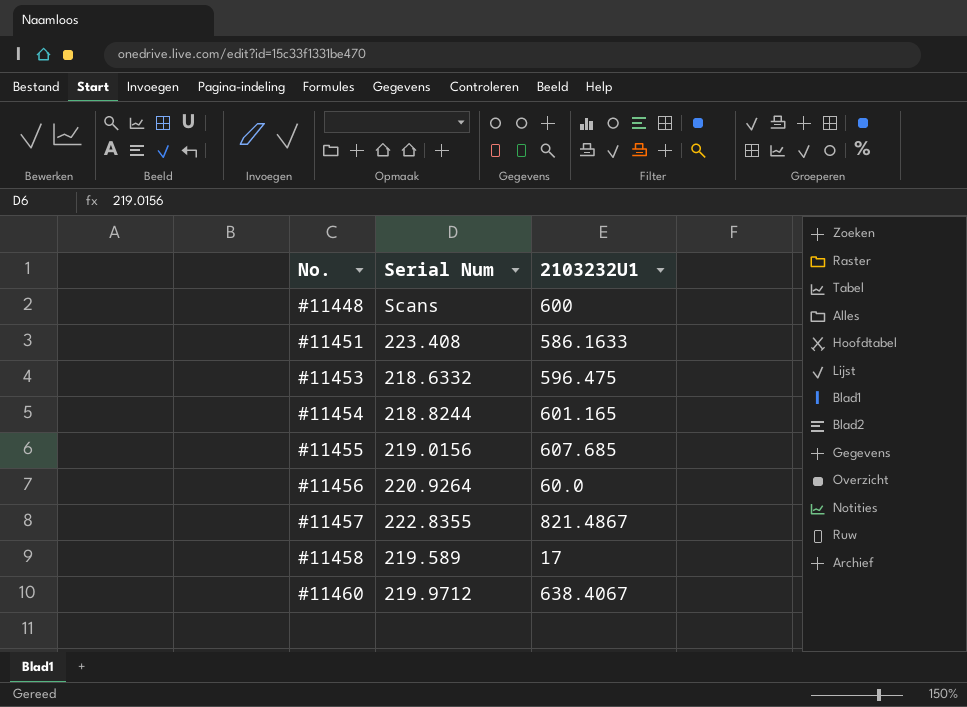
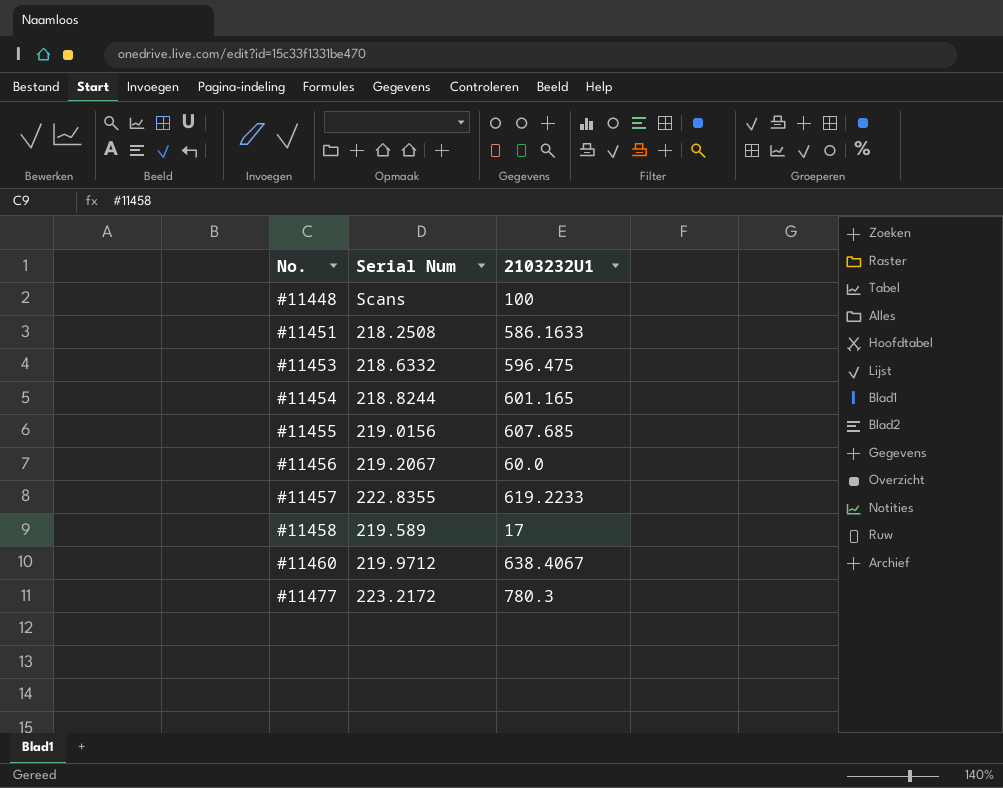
#11448 | 2103232U1: 600 -> 100
#11451 | Serial Num: 223.408 -> 218.2508
#11456 | Serial Num: 220.9264 -> 219.2067
#11457 | 2103232U1: 821.4867 -> 619.2233
row #11477: none -> 223.2172 | 780.3

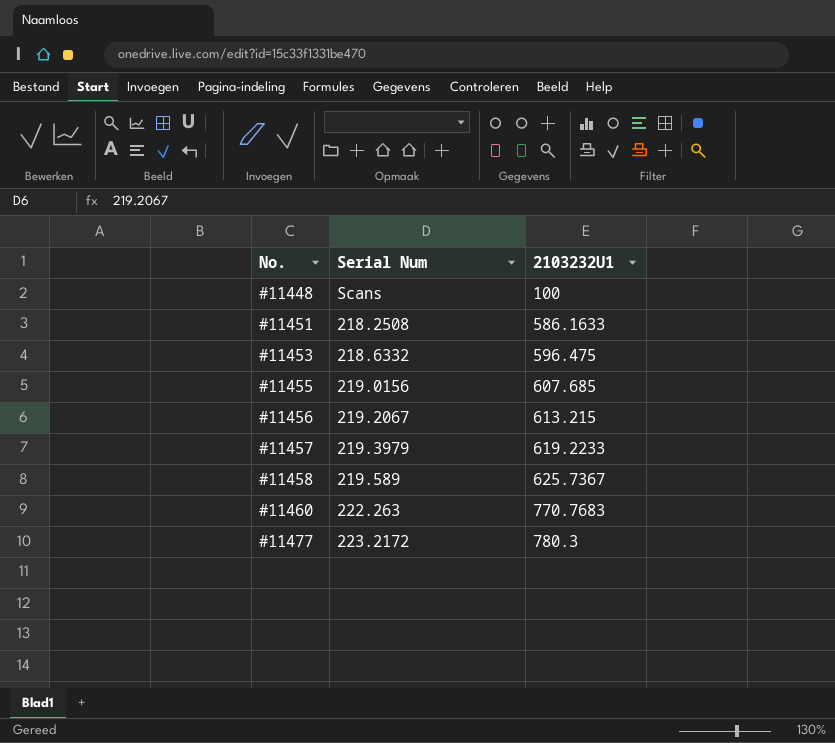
row #11454: 218.8244 | 601.165 -> none
#11456 | 2103232U1: 60.0 -> 613.215
#11457 | Serial Num: 222.8355 -> 219.3979
#11458 | 2103232U1: 17 -> 625.7367
#11460 | Serial Num: 219.9712 -> 222.263
#11460 | 2103232U1: 638.4067 -> 770.7683

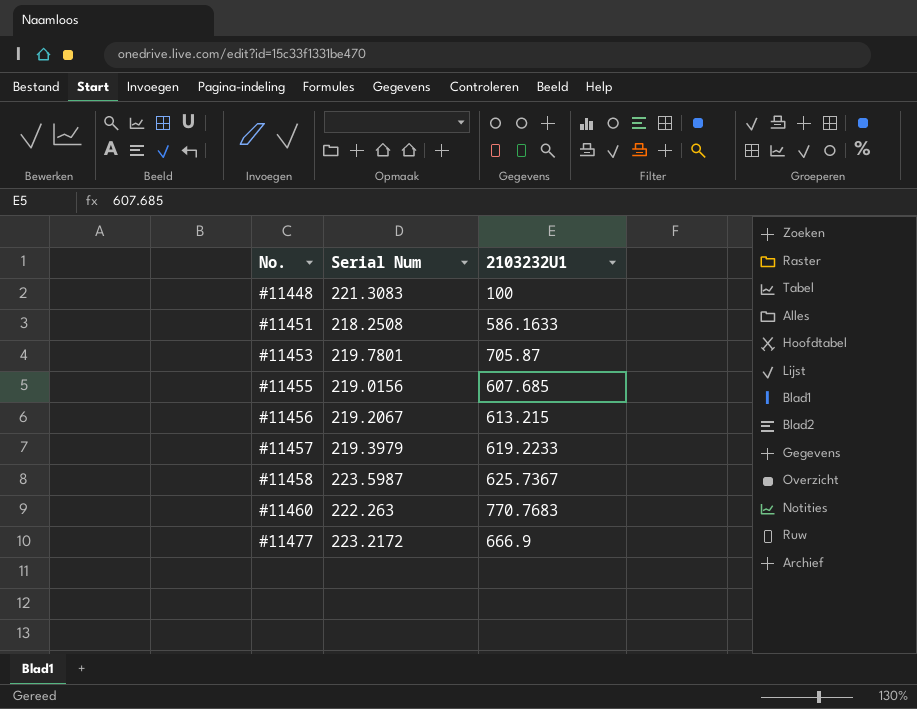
#11448 | Serial Num: Scans -> 221.3083
#11453 | Serial Num: 218.6332 -> 219.7801
#11453 | 2103232U1: 596.475 -> 705.87
#11458 | Serial Num: 219.589 -> 223.5987
#11477 | 2103232U1: 780.3 -> 666.9

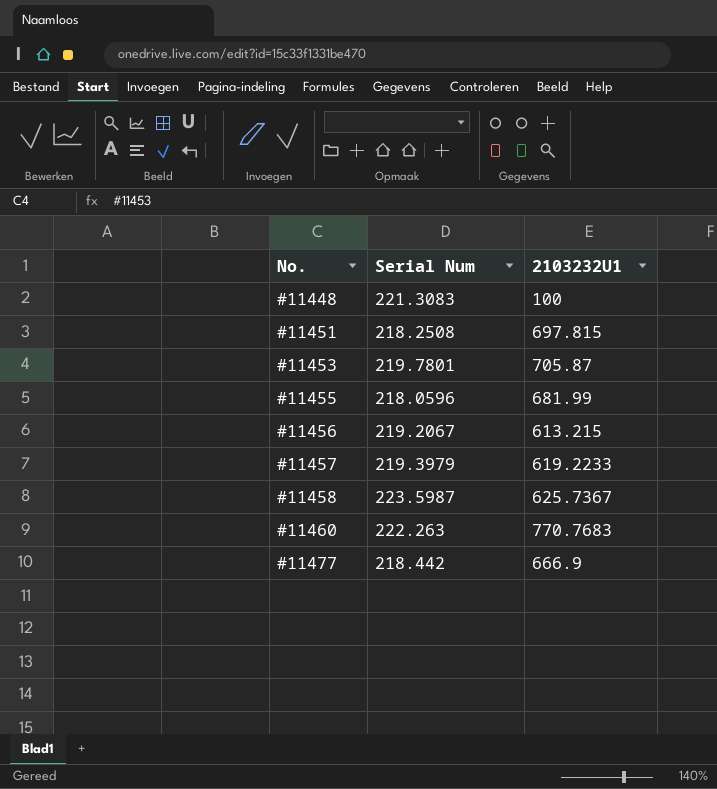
#11451 | 2103232U1: 586.1633 -> 697.815
#11455 | Serial Num: 219.0156 -> 218.0596
#11455 | 2103232U1: 607.685 -> 681.99
#11477 | Serial Num: 223.2172 -> 218.442

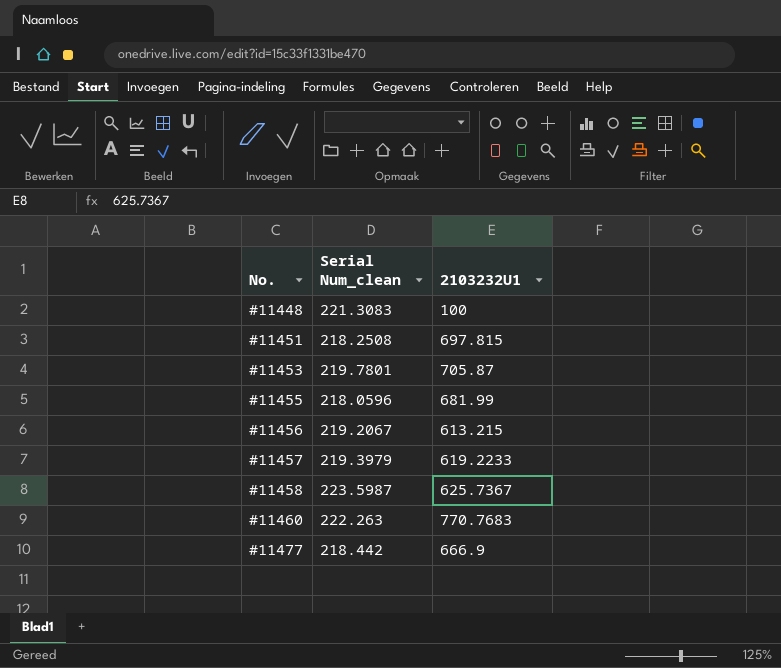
column name: Serial Num -> Serial Num_clean

